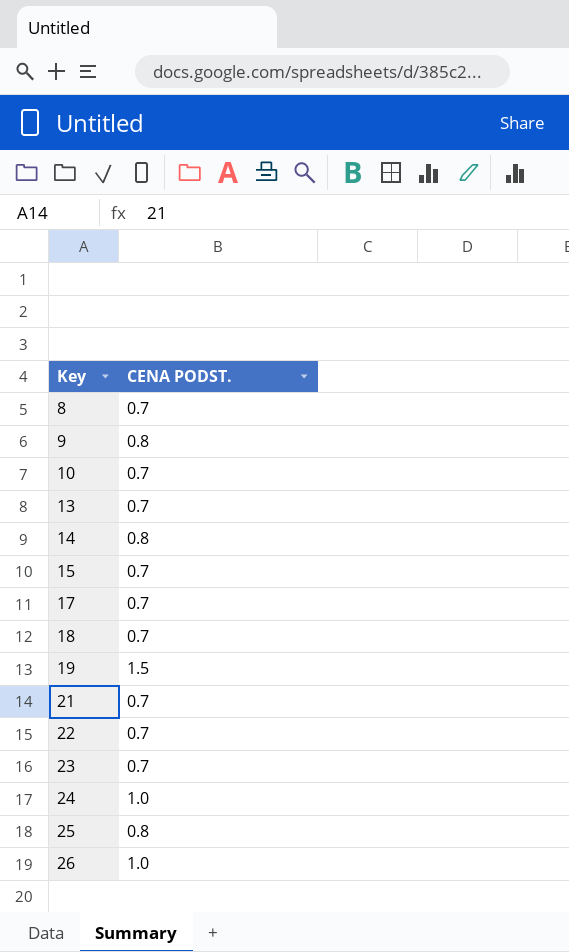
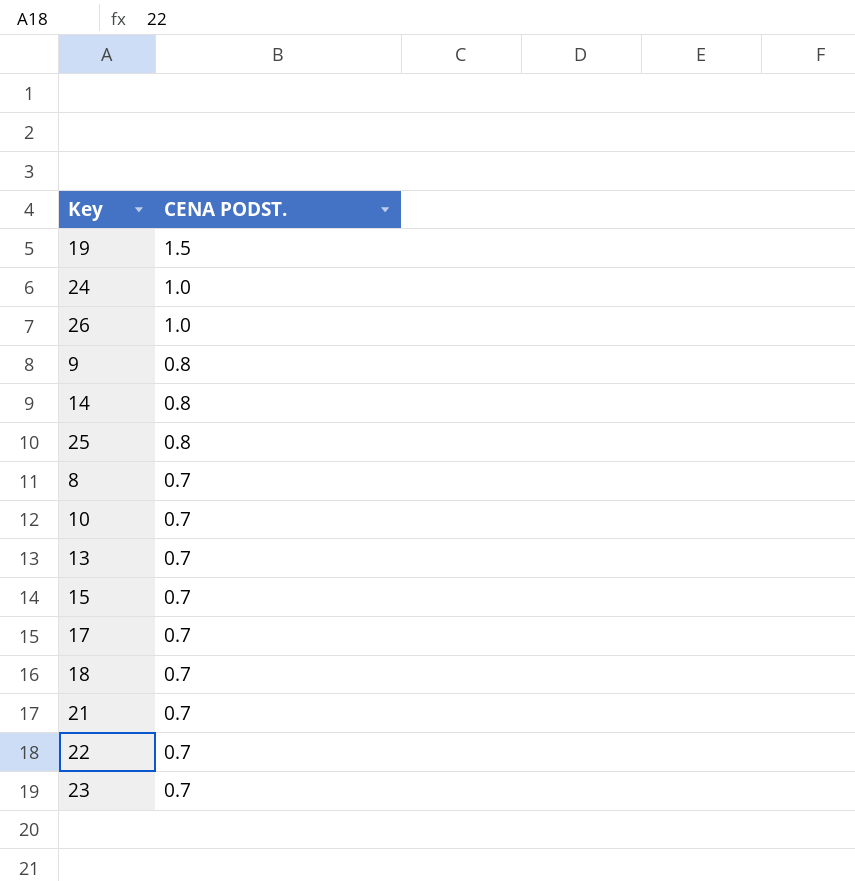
row order: Key ascending -> CENA PODST. descending

